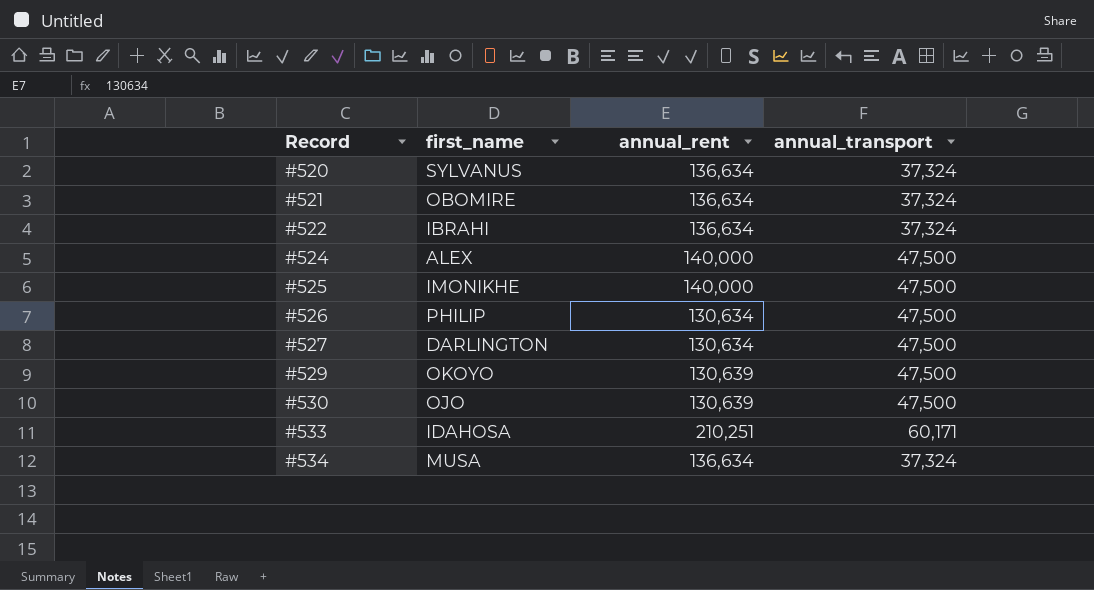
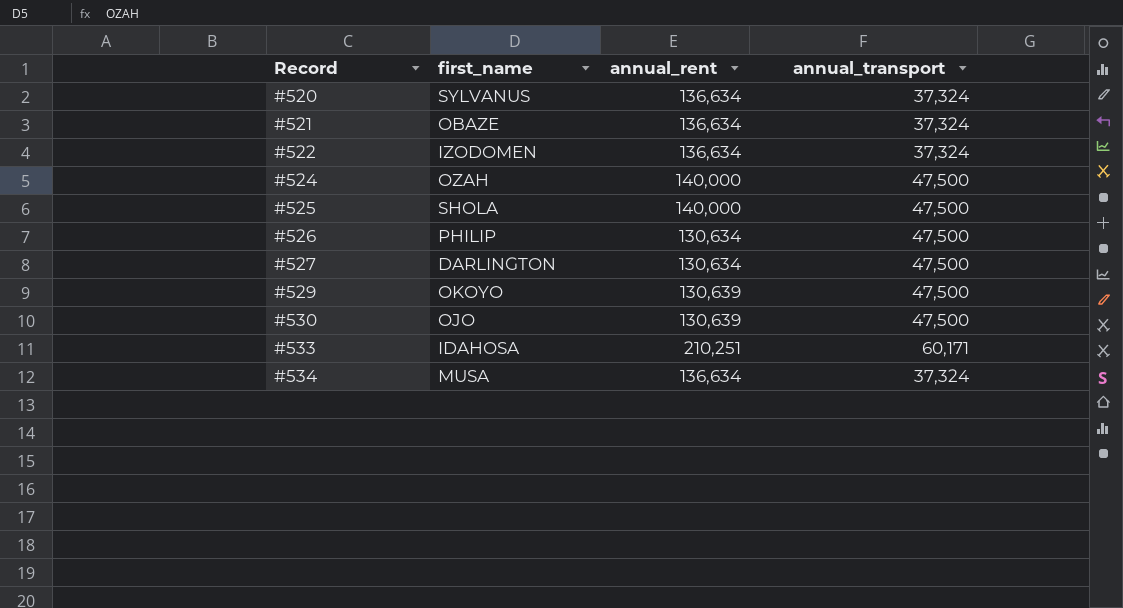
#521 | first_name: OBOMIRE -> OBAZE
#522 | first_name: IBRAHI -> IZODOMEN
#524 | first_name: ALEX -> OZAH
#525 | first_name: IMONIKHE -> SHOLA

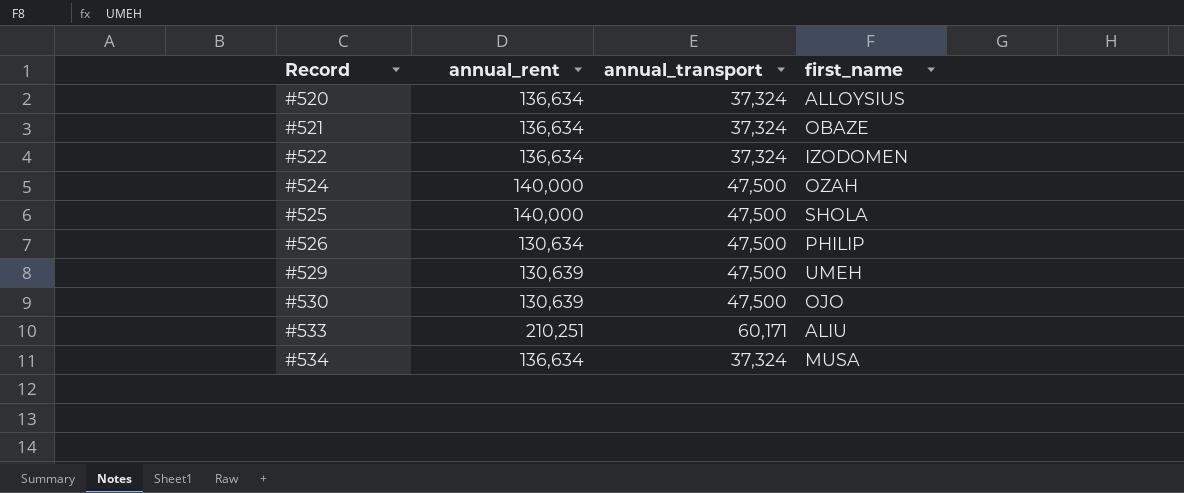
column first_name | position: 2 -> 4
row #527: DARLINGTON | 130,634 | 47,500 -> none
#520 | first_name: SYLVANUS -> ALLOYSIUS
#529 | first_name: OKOYO -> UMEH
#533 | first_name: IDAHOSA -> ALIU

